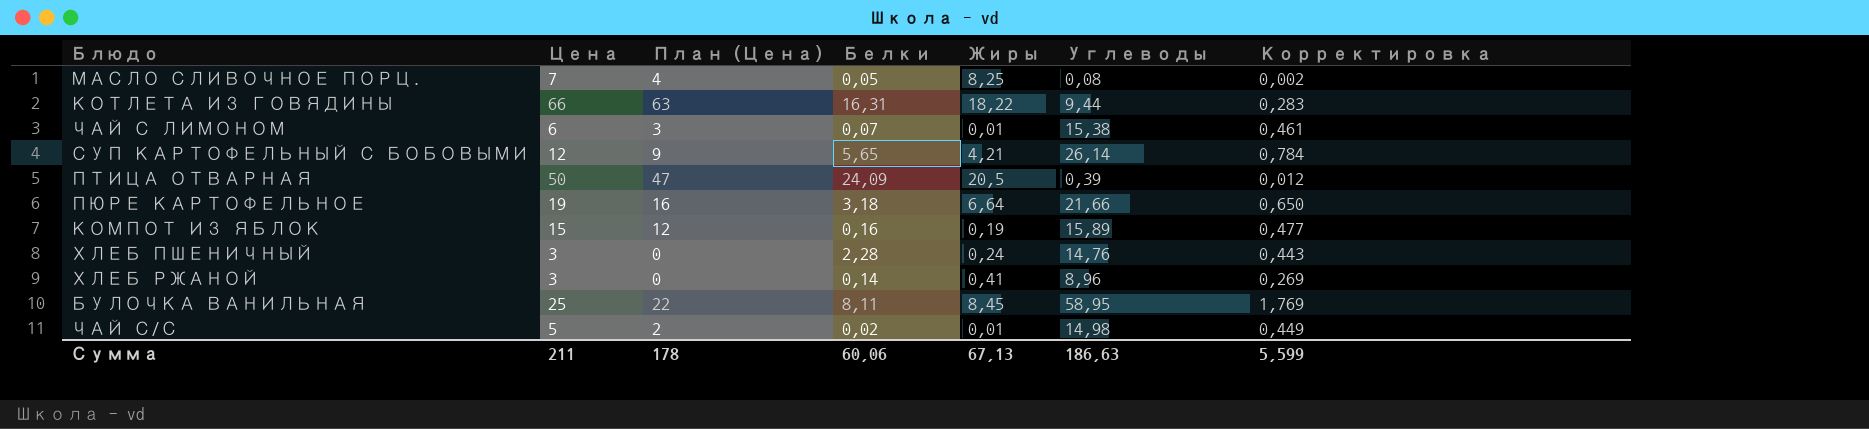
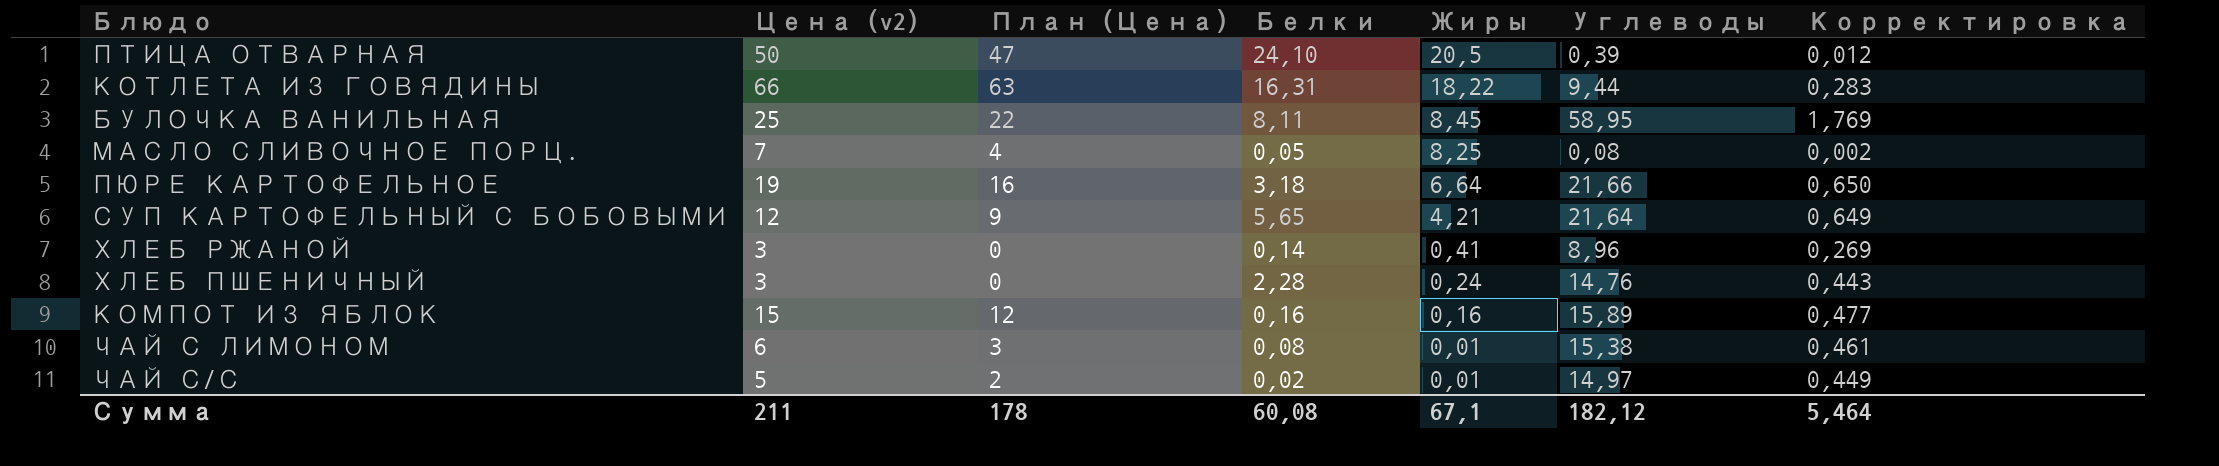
row order: none -> Жиры descending
column name: Цена -> Цена (v2)
ПТИЦА ОТВАРНАЯ | Белки: 24,09 -> 24,10
СУП КАРТОФЕЛЬНЫЙ С БОБОВЫМИ | Углеводы: 26,14 -> 21,64
СУП КАРТОФЕЛЬНЫЙ С БОБОВЫМИ | Корректировка: 0,784 -> 0,649
КОМПОТ ИЗ ЯБЛОК | Жиры: 0,19 -> 0,16
ЧАЙ С ЛИМОНОМ | Белки: 0,07 -> 0,08
ЧАЙ С/С | Углеводы: 14,98 -> 14,97
Сумма | Белки: 60,06 -> 60,08
Сумма | Жиры: 67,13 -> 67,1
Сумма | Углеводы: 186,63 -> 182,12
Сумма | Корректировка: 5,599 -> 5,464

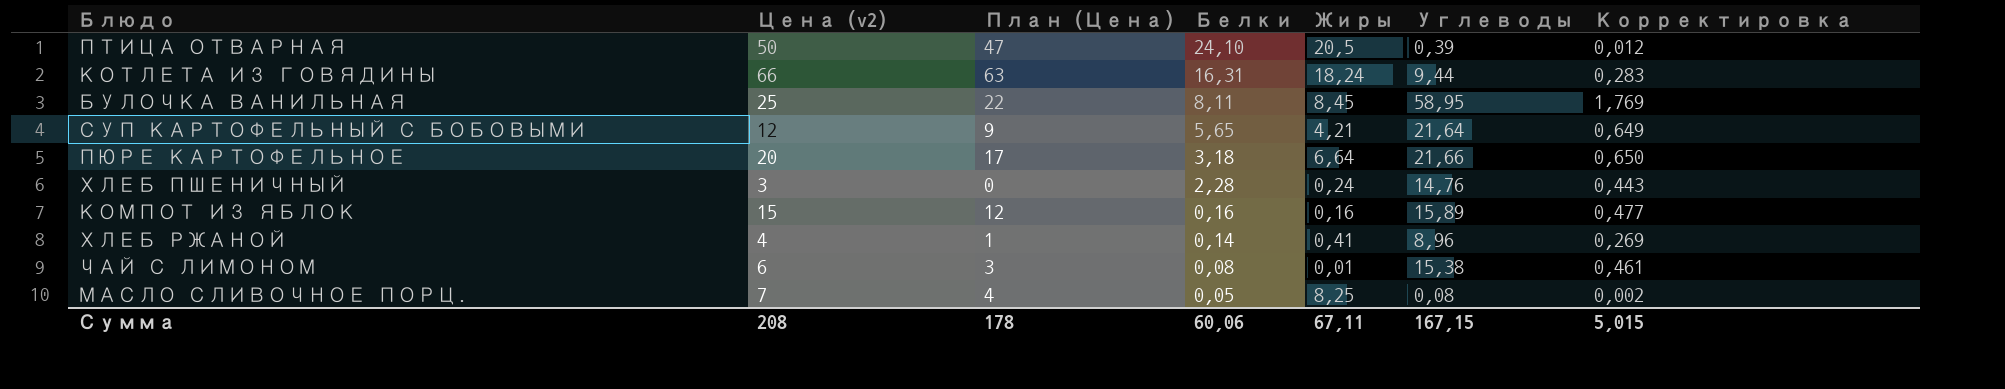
row order: Жиры descending -> Белки descending
row ЧАЙ С/С: 5 | 2 | 0,02 | 0,01 | 14,97 | 0,449 -> none
КОТЛЕТА ИЗ ГОВЯДИНЫ | Жиры: 18,22 -> 18,24
ПЮРЕ КАРТОФЕЛЬНОЕ | Цена (v2): 19 -> 20
ПЮРЕ КАРТОФЕЛЬНОЕ | План (Цена): 16 -> 17
ХЛЕБ РЖАНОЙ | Цена (v2): 3 -> 4
ХЛЕБ РЖАНОЙ | План (Цена): 0 -> 1
Сумма | Цена (v2): 211 -> 208
Сумма | Белки: 60,08 -> 60,06
Сумма | Жиры: 67,1 -> 67,11
Сумма | Углеводы: 182,12 -> 167,15
Сумма | Корректировка: 5,464 -> 5,015

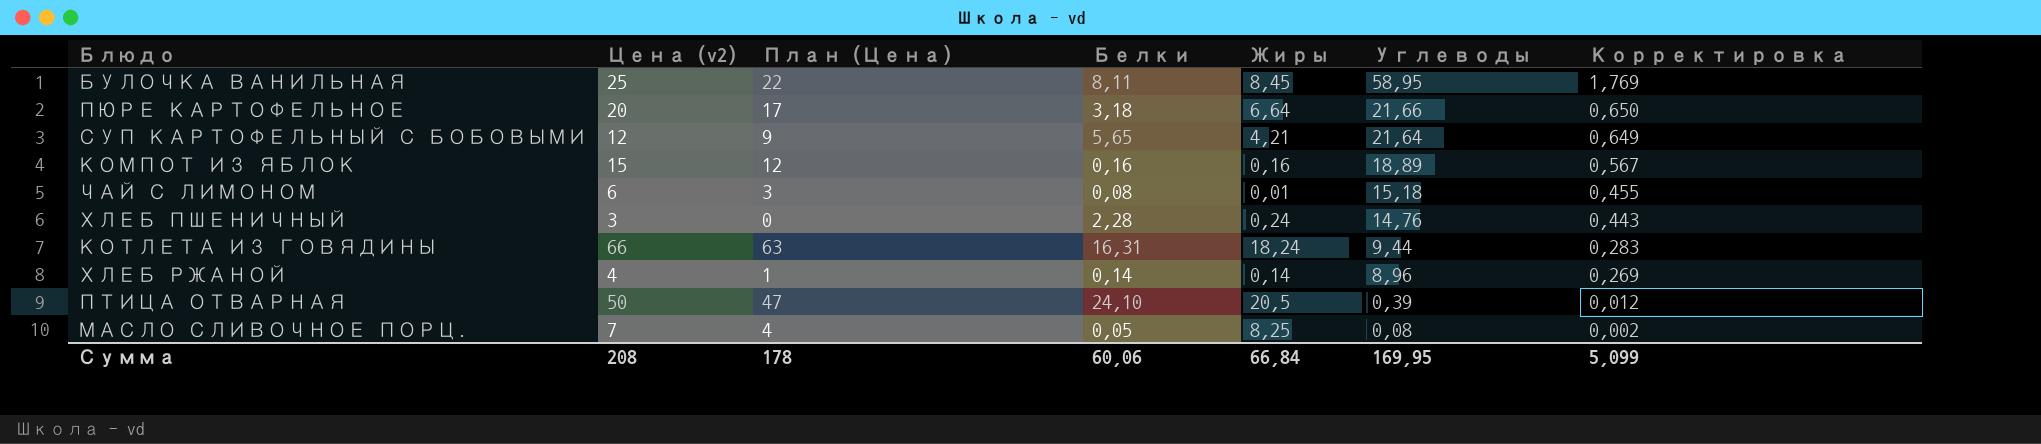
row order: Белки descending -> Углеводы descending
КОМПОТ ИЗ ЯБЛОК | Углеводы: 15,89 -> 18,89
КОМПОТ ИЗ ЯБЛОК | Корректировка: 0,477 -> 0,567
ЧАЙ С ЛИМОНОМ | Углеводы: 15,38 -> 15,18
ЧАЙ С ЛИМОНОМ | Корректировка: 0,461 -> 0,455
ХЛЕБ РЖАНОЙ | Жиры: 0,41 -> 0,14
Сумма | Жиры: 67,11 -> 66,84
Сумма | Углеводы: 167,15 -> 169,95
Сумма | Корректировка: 5,015 -> 5,099

